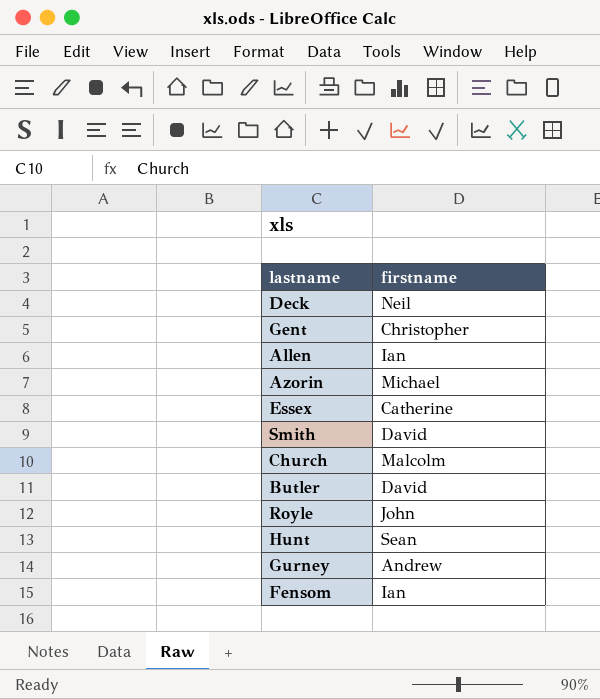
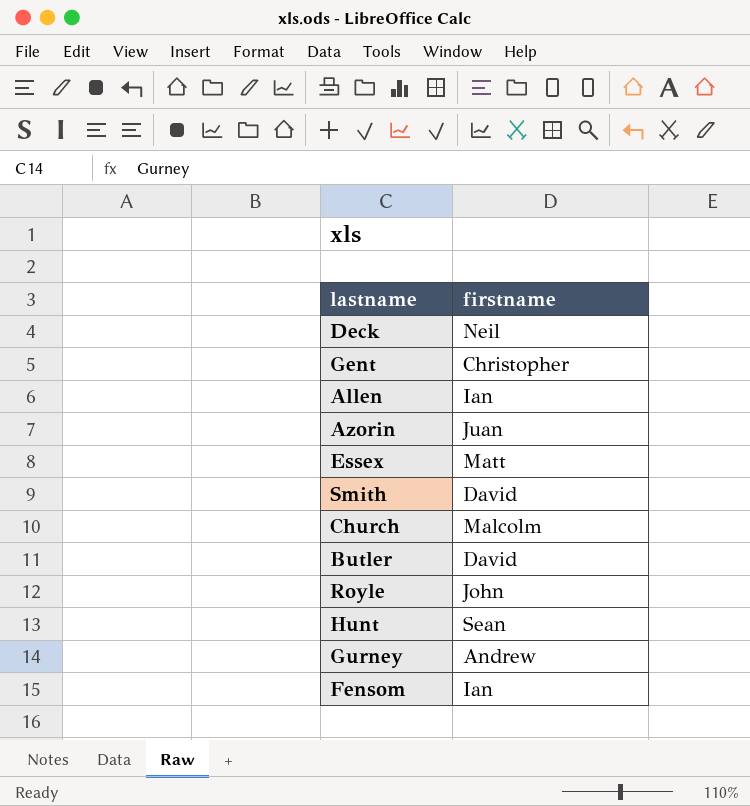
Azorin | firstname: Michael -> Juan
Essex | firstname: Catherine -> Matt

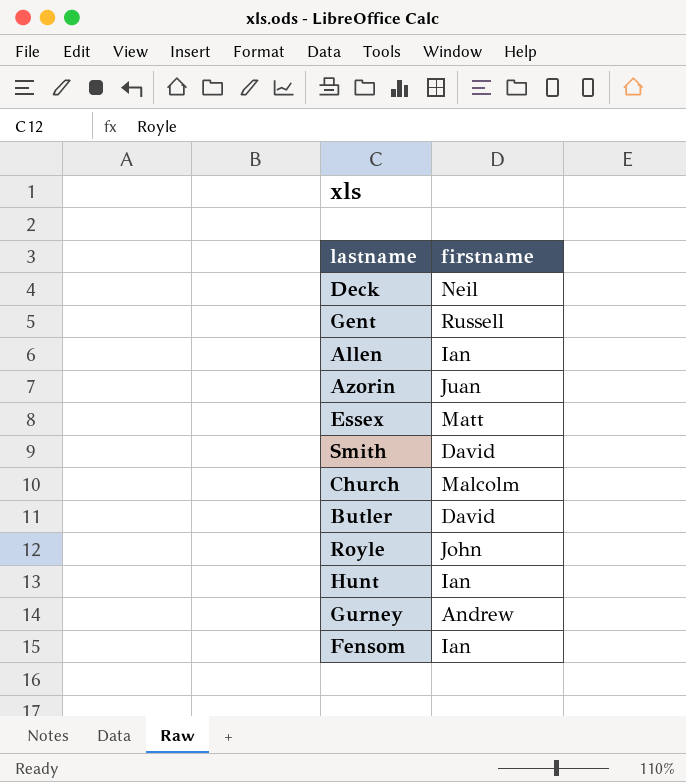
Gent | firstname: Christopher -> Russell
Hunt | firstname: Sean -> Ian

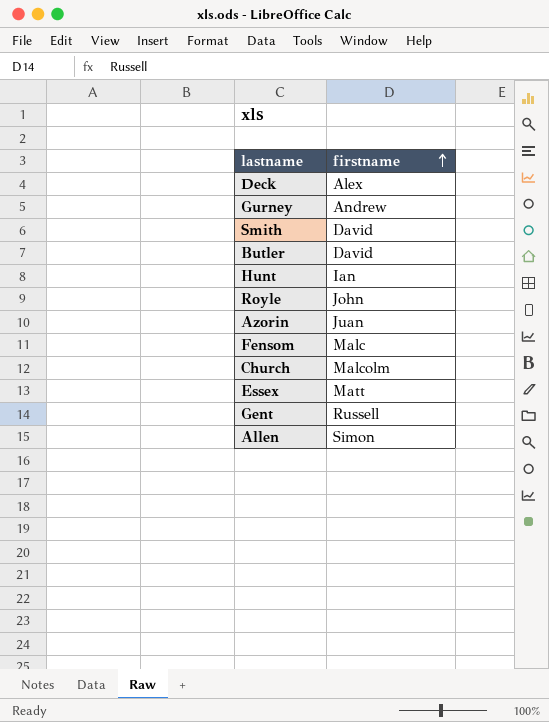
row order: none -> firstname ascending
Deck | firstname: Neil -> Alex
Fensom | firstname: Ian -> Malc
Allen | firstname: Ian -> Simon

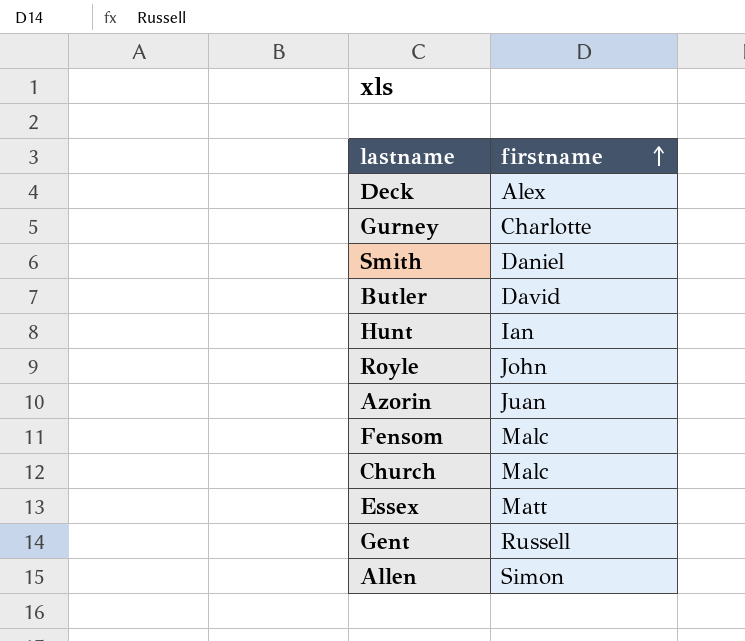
Gurney | firstname: Andrew -> Charlotte
Smith | firstname: David -> Daniel
Church | firstname: Malcolm -> Malc

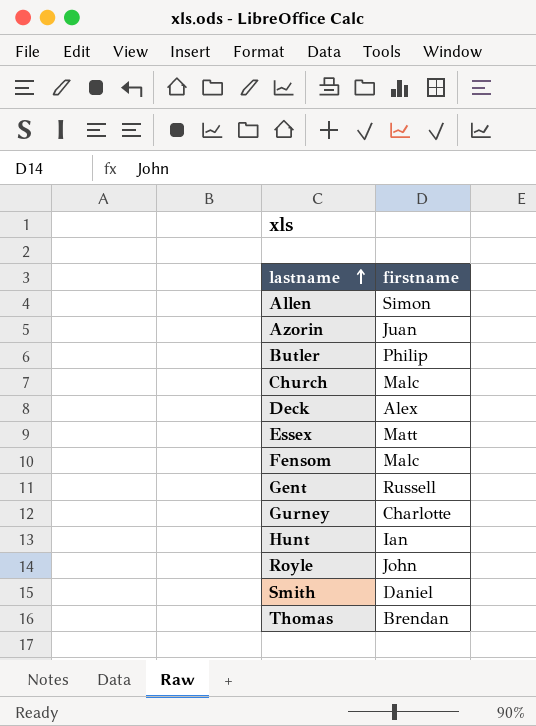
row order: firstname ascending -> lastname ascending
Butler | firstname: David -> Philip
row Thomas: none -> Brendan

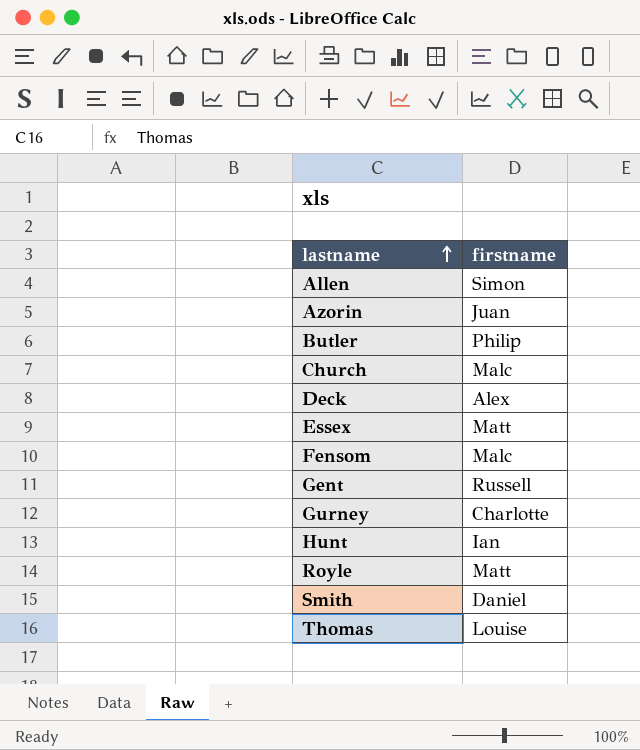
Royle | firstname: John -> Matt
Thomas | firstname: Brendan -> Louise

